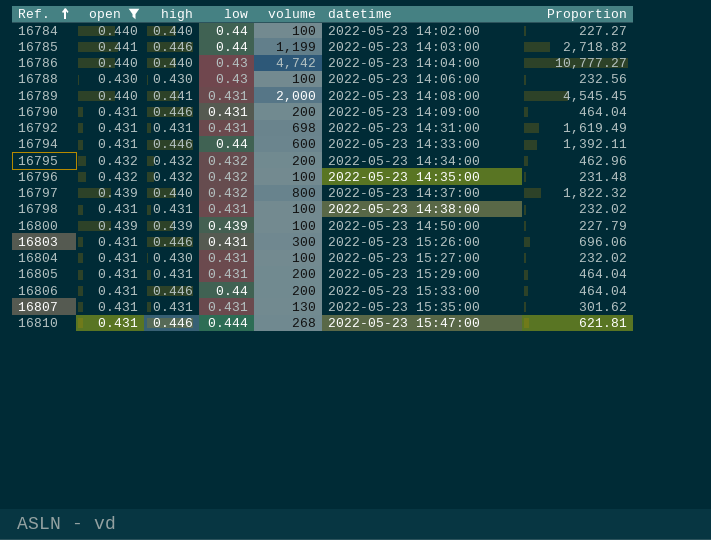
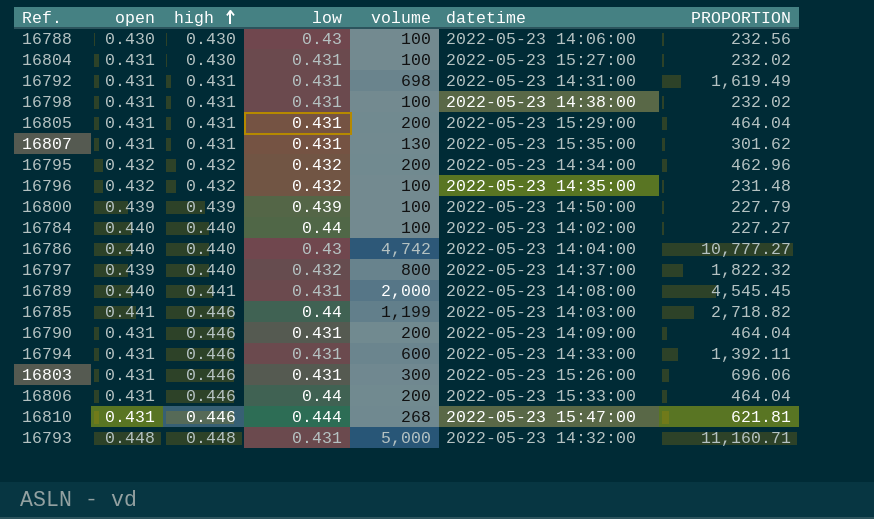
filter: open != 0.448 -> none
row order: Ref. ascending -> high ascending
column name: Proportion -> PROPORTION
16794 | low: 0.44 -> 0.431

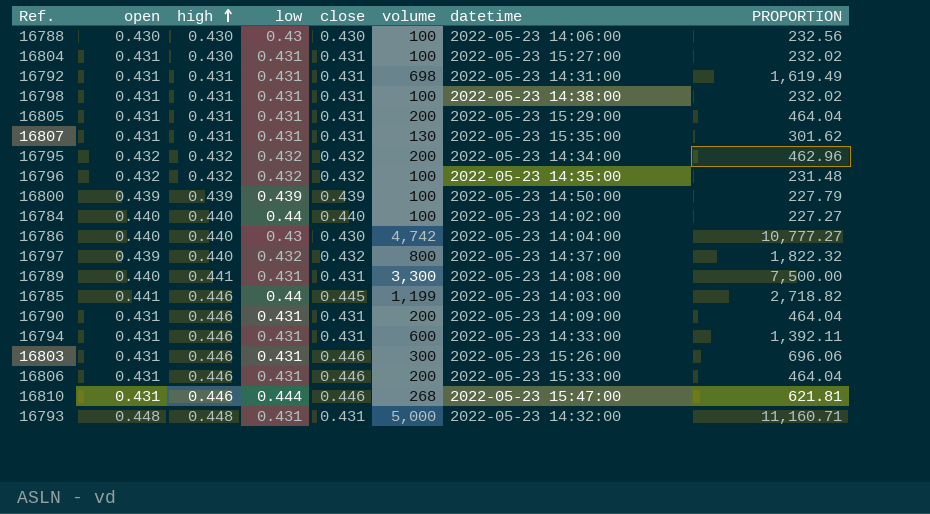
column close | position: none -> 5
16789 | volume: 2,000 -> 3,300
16789 | PROPORTION: 4,545.45 -> 7,500.00
16806 | low: 0.44 -> 0.431

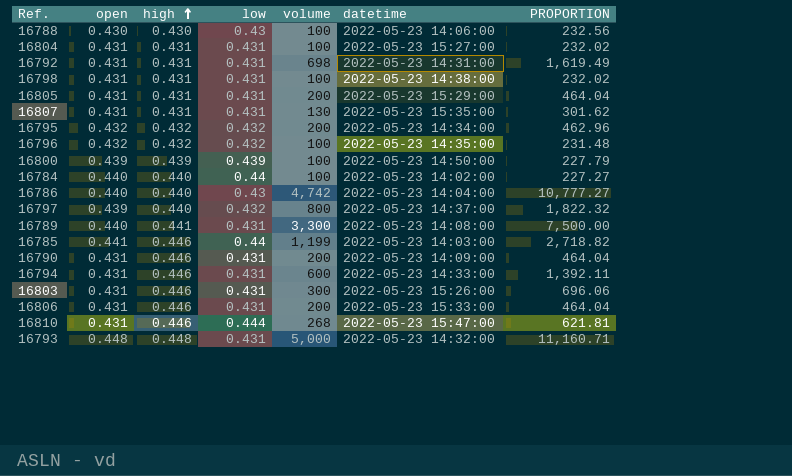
column close | position: 5 -> none
16804 | high: 0.430 -> 0.431

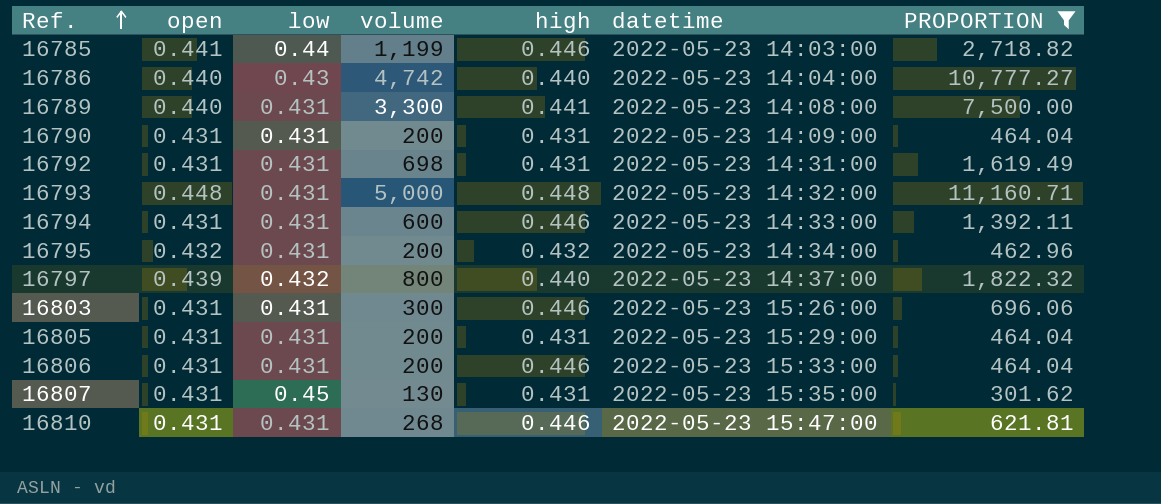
filter: none -> PROPORTION >= 301.62
row order: high ascending -> Ref. ascending
column high | position: 3 -> 5
16790 | high: 0.446 -> 0.431
16795 | low: 0.432 -> 0.431
16807 | low: 0.431 -> 0.45
16810 | low: 0.444 -> 0.431

